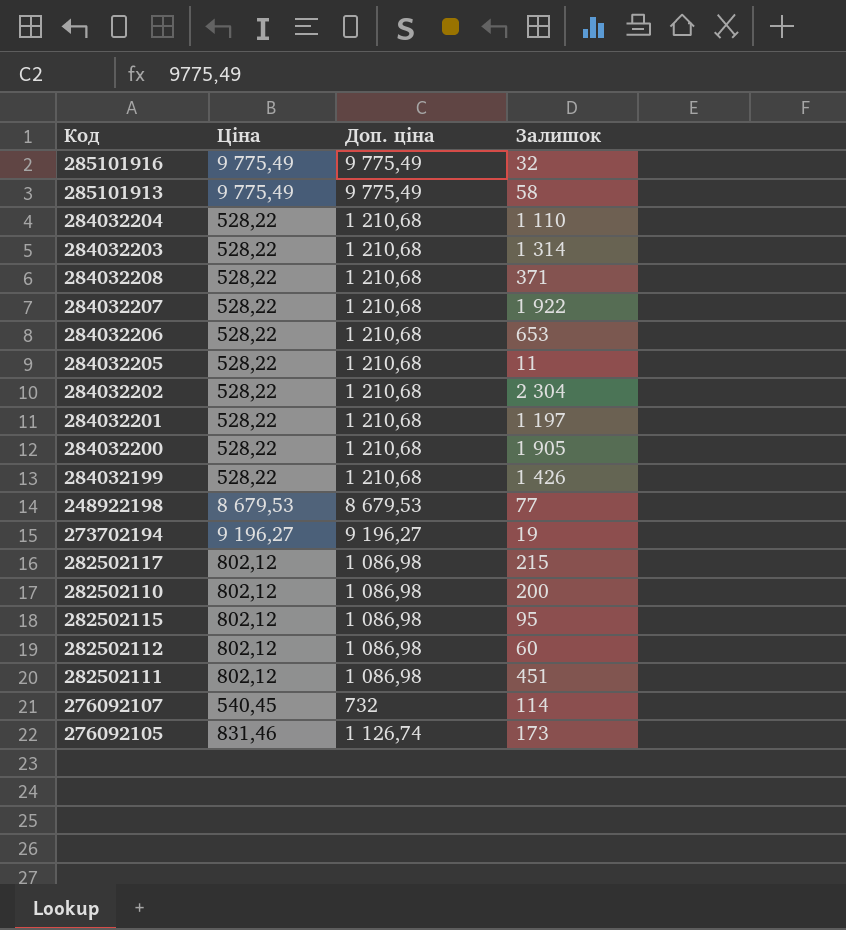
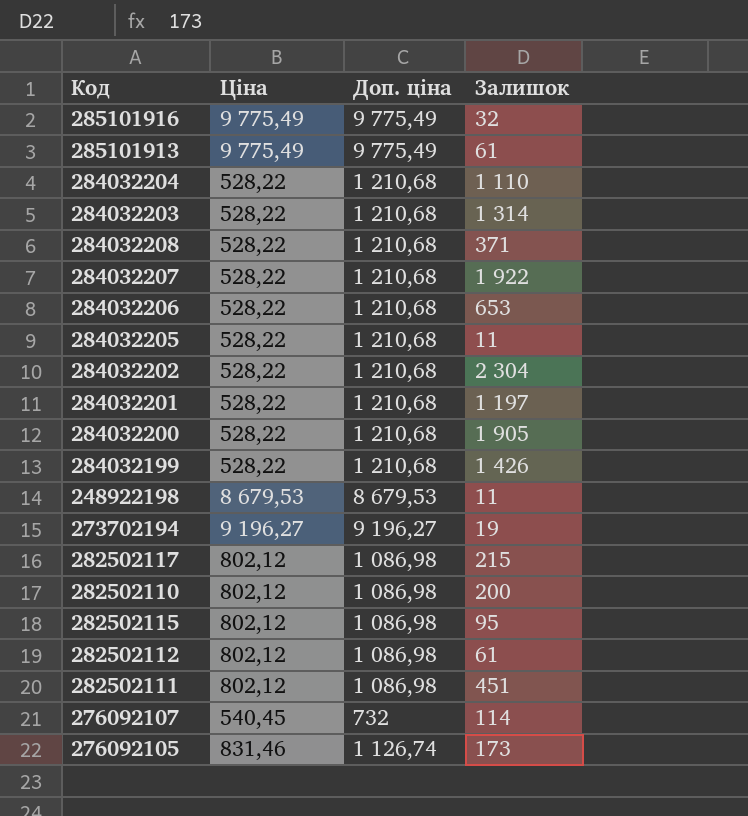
285101913 | Залишок: 58 -> 61
248922198 | Залишок: 77 -> 11
282502112 | Залишок: 60 -> 61

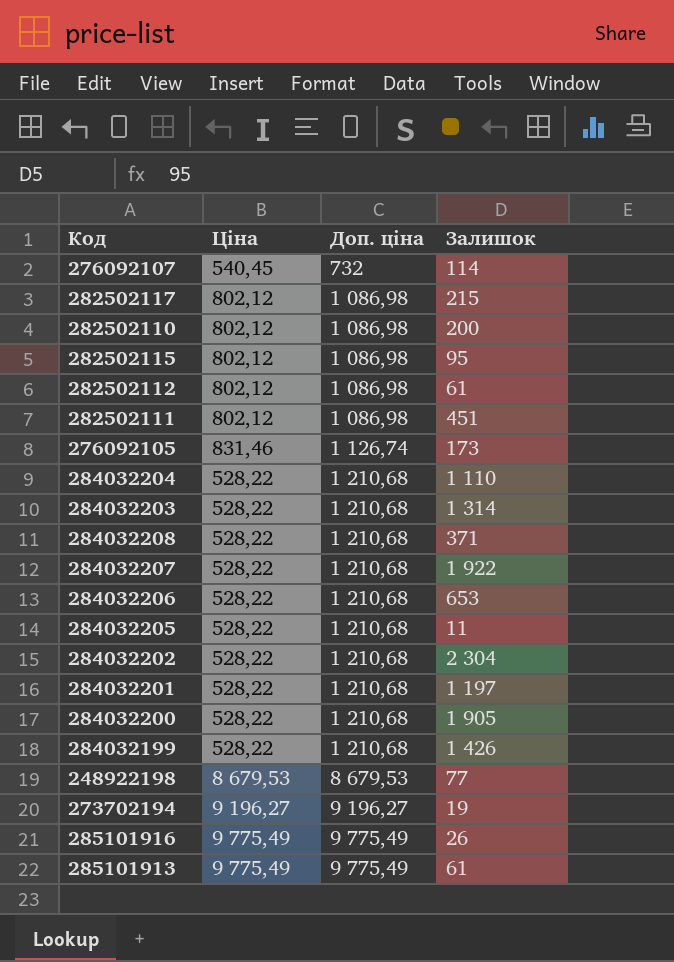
row order: none -> Доп. ціна ascending
248922198 | Залишок: 11 -> 77
285101916 | Залишок: 32 -> 26

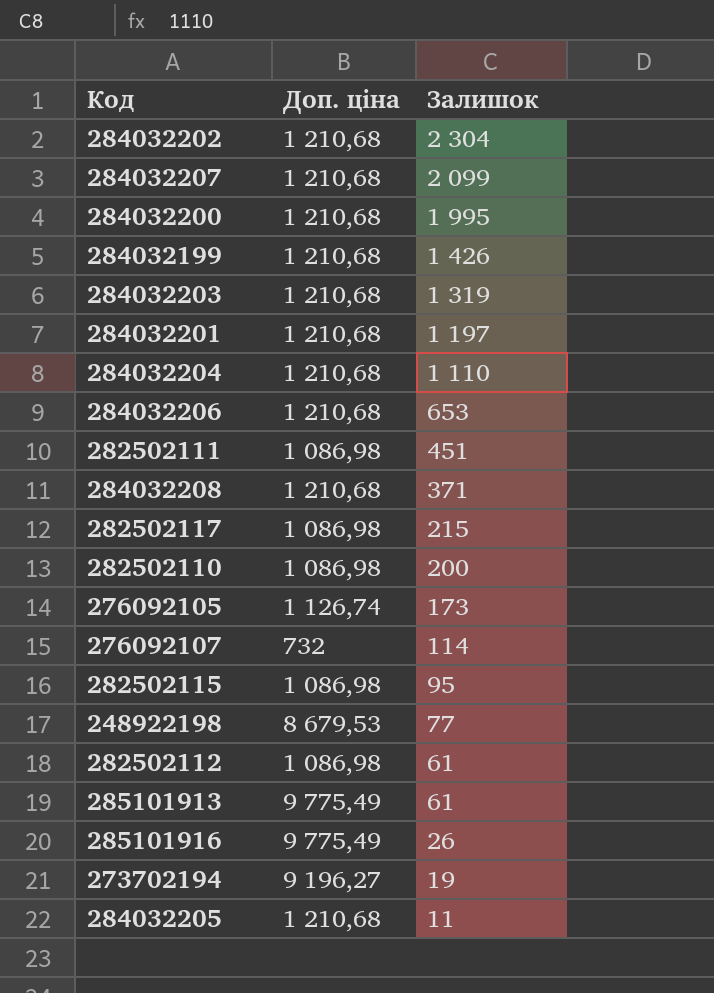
row order: Доп. ціна ascending -> Залишок descending
column Ціна | position: 2 -> none
284032207 | Залишок: 1 922 -> 2 099
284032200 | Залишок: 1 905 -> 1 995
284032203 | Залишок: 1 314 -> 1 319

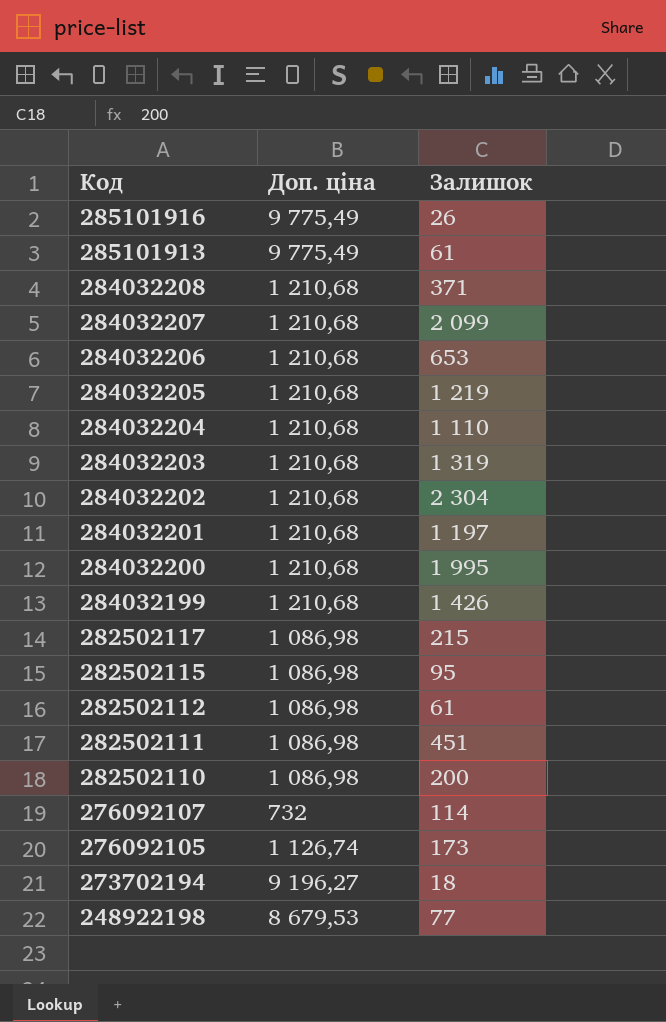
row order: Залишок descending -> Код descending
284032205 | Залишок: 11 -> 1 219
273702194 | Залишок: 19 -> 18

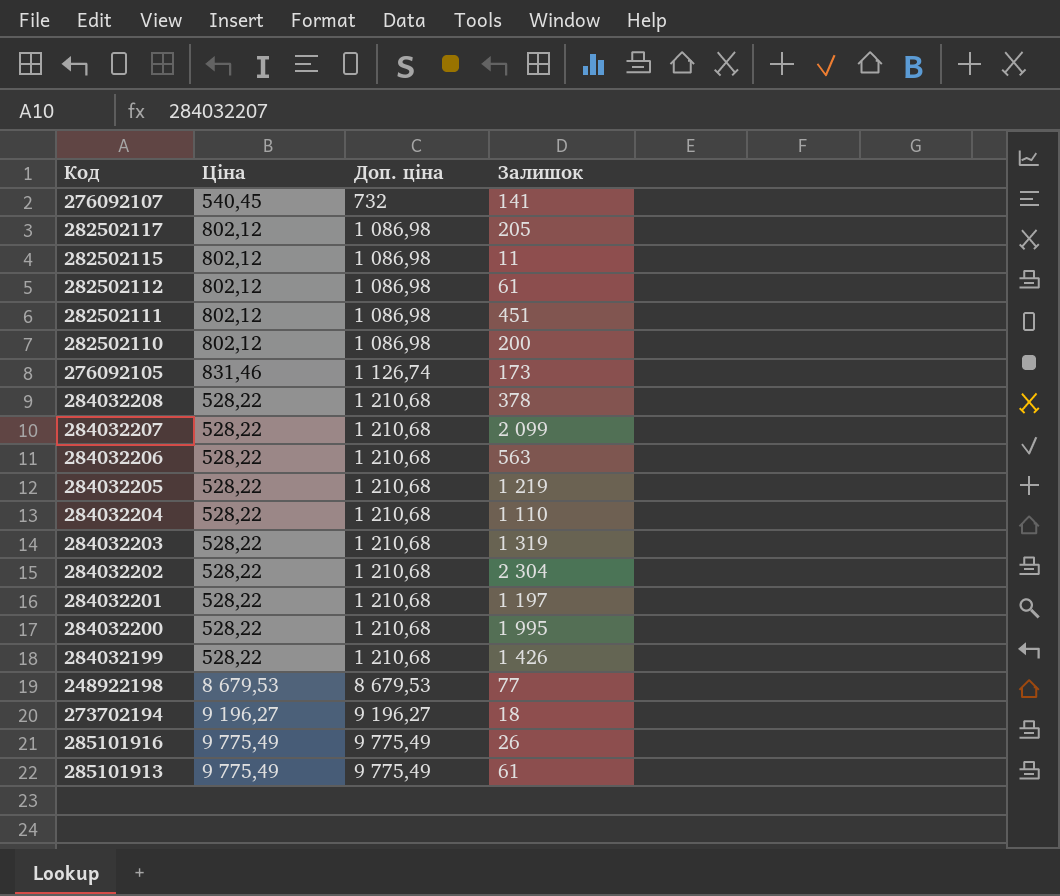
row order: Код descending -> Доп. ціна ascending
column Ціна | position: none -> 2
276092107 | Залишок: 114 -> 141
282502117 | Залишок: 215 -> 205
282502115 | Залишок: 95 -> 11
284032208 | Залишок: 371 -> 378
284032206 | Залишок: 653 -> 563

